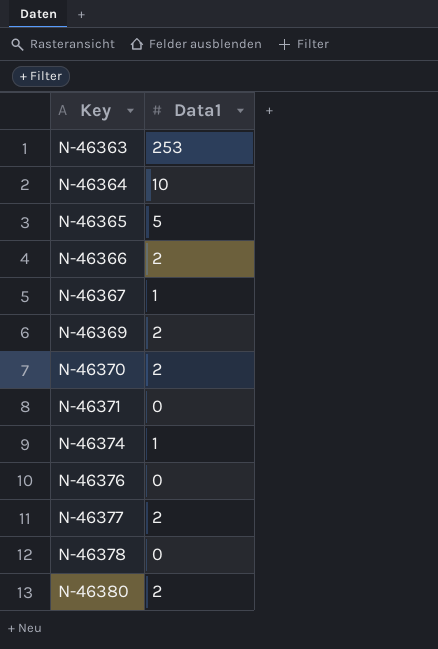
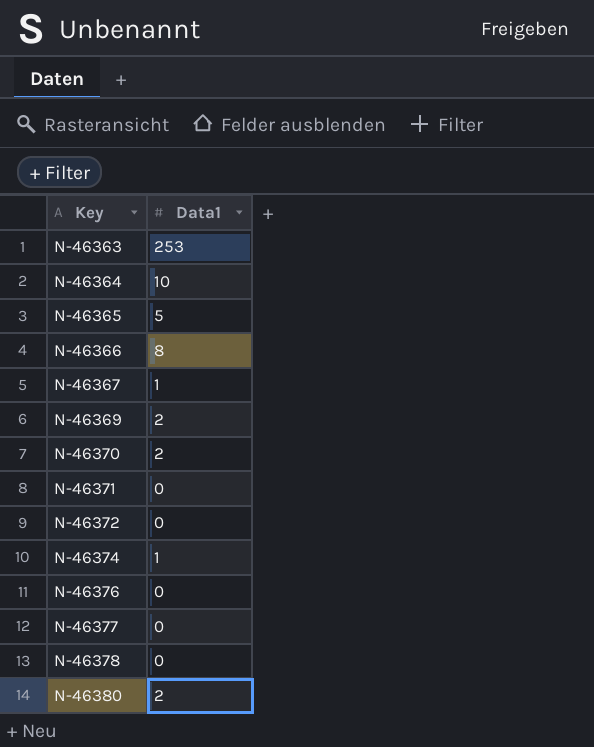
N-46366 | Data1: 2 -> 8
row N-46372: none -> 0
N-46377 | Data1: 2 -> 0

